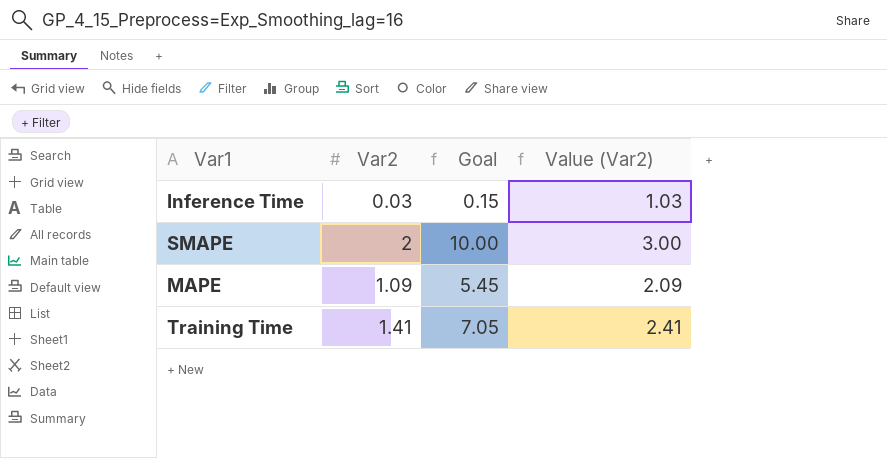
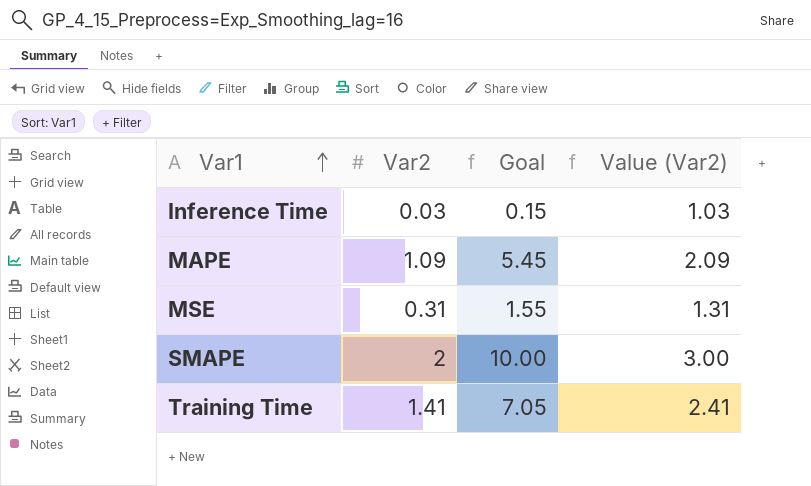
row order: none -> Var1 ascending
row MSE: none -> 0.31 | 1.55 | 1.31

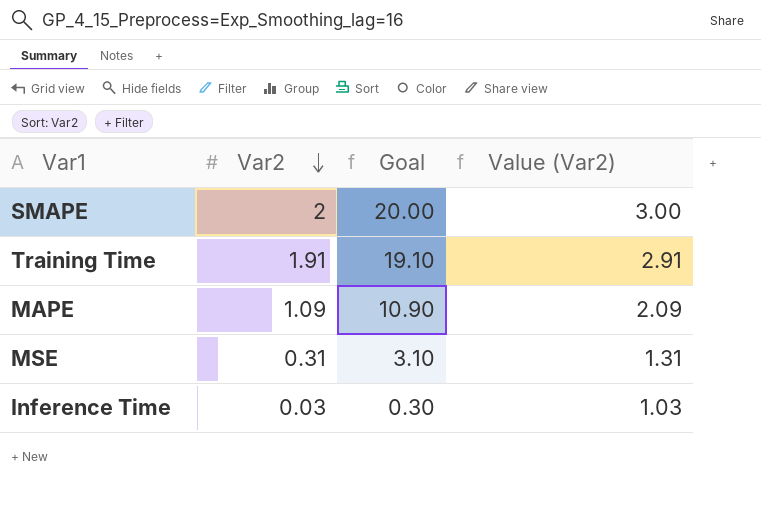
row order: Var1 ascending -> Var2 descending
column Goal | formula: [Var2] * 5 -> [Var2] * 10
Training Time | Var2: 1.41 -> 1.91
Training Time | Value (Var2): 2.41 -> 2.91

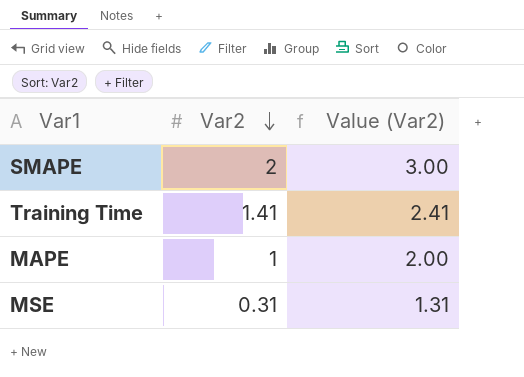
column Goal | formula: [Var2] * 10 -> none
row Inference Time: 0.03 | 0.30 | 1.03 -> none
Training Time | Var2: 1.91 -> 1.41
Training Time | Value (Var2): 2.91 -> 2.41
MAPE | Var2: 1.09 -> 1
MAPE | Value (Var2): 2.09 -> 2.00

